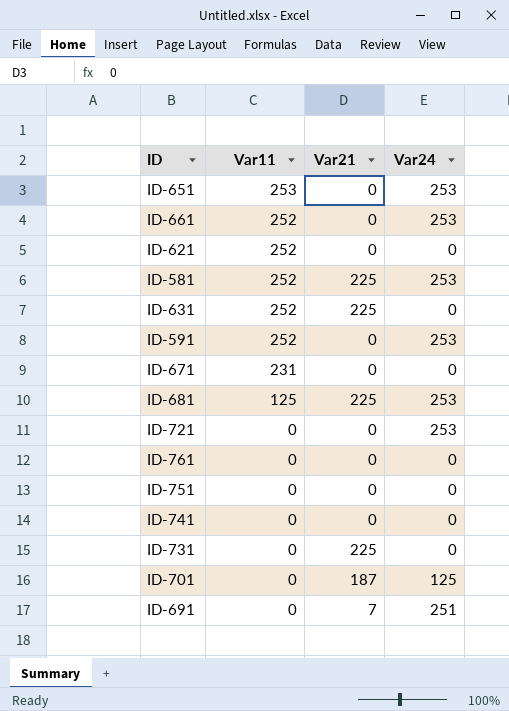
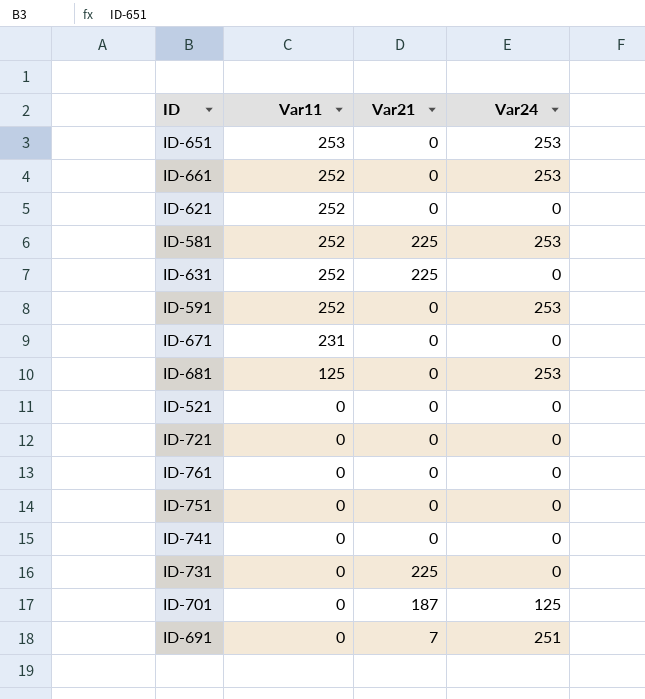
ID-681 | Var21: 225 -> 0
row ID-521: none -> 0 | 0 | 0
ID-721 | Var24: 253 -> 0

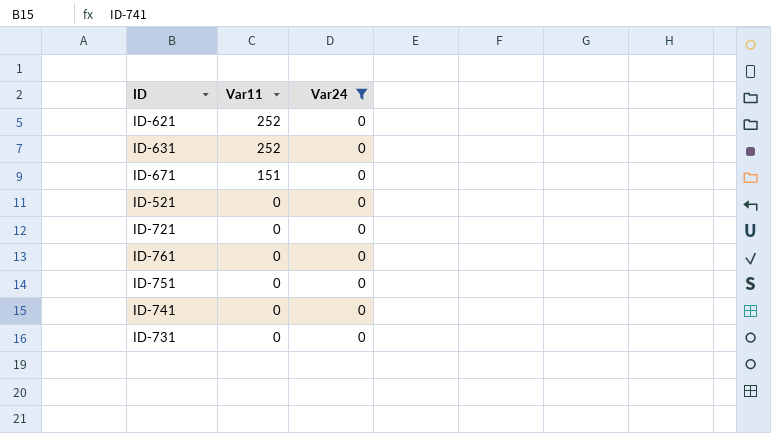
filter: none -> Var24 = 0
column Var21 | position: 3 -> none
ID-671 | Var11: 231 -> 151

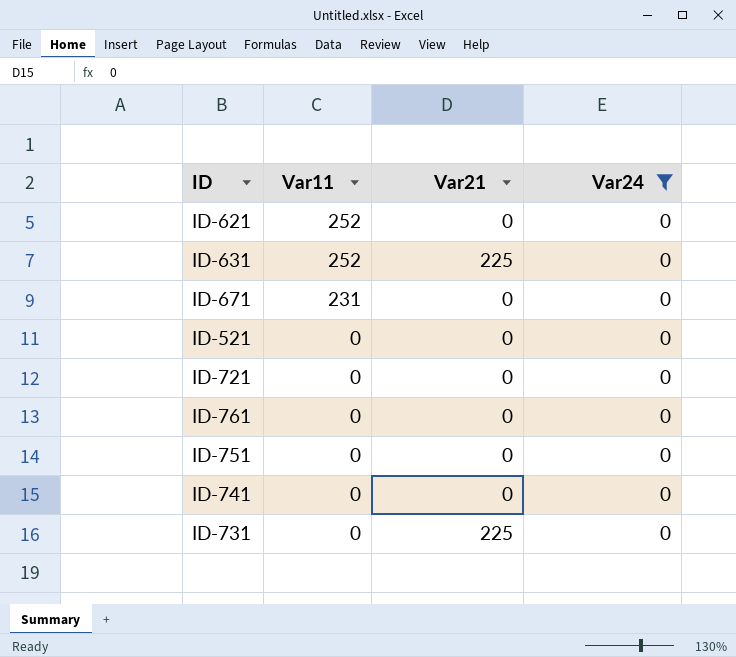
column Var21 | position: none -> 3
ID-671 | Var11: 151 -> 231

